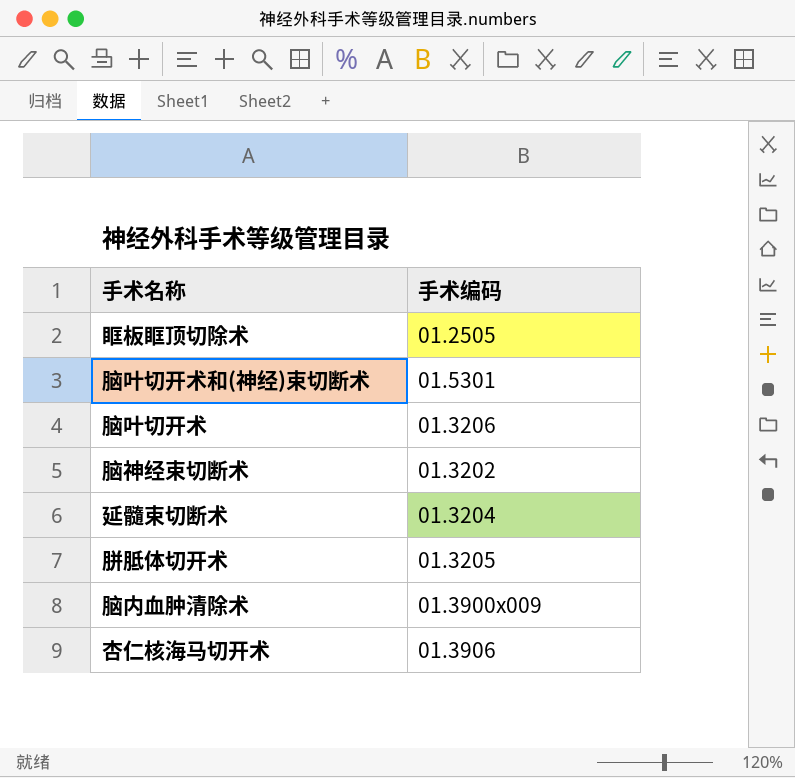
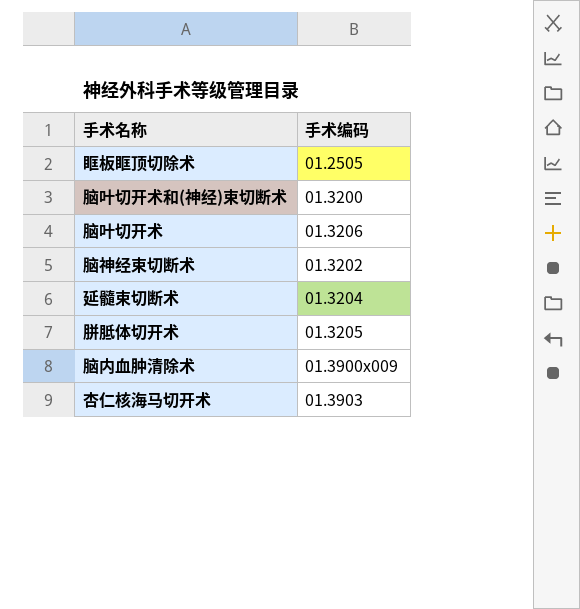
脑叶切开术和(神经)束切断术 | 手术编码: 01.5301 -> 01.3200
杏仁核海马切开术 | 手术编码: 01.3906 -> 01.3903

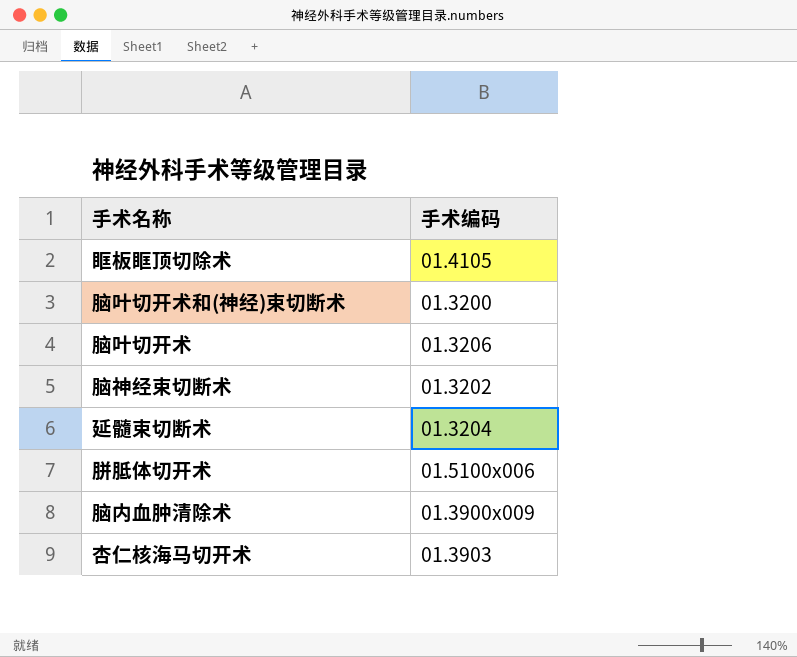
眶板眶顶切除术 | 手术编码: 01.2505 -> 01.4105
胼胝体切开术 | 手术编码: 01.3205 -> 01.5100x006

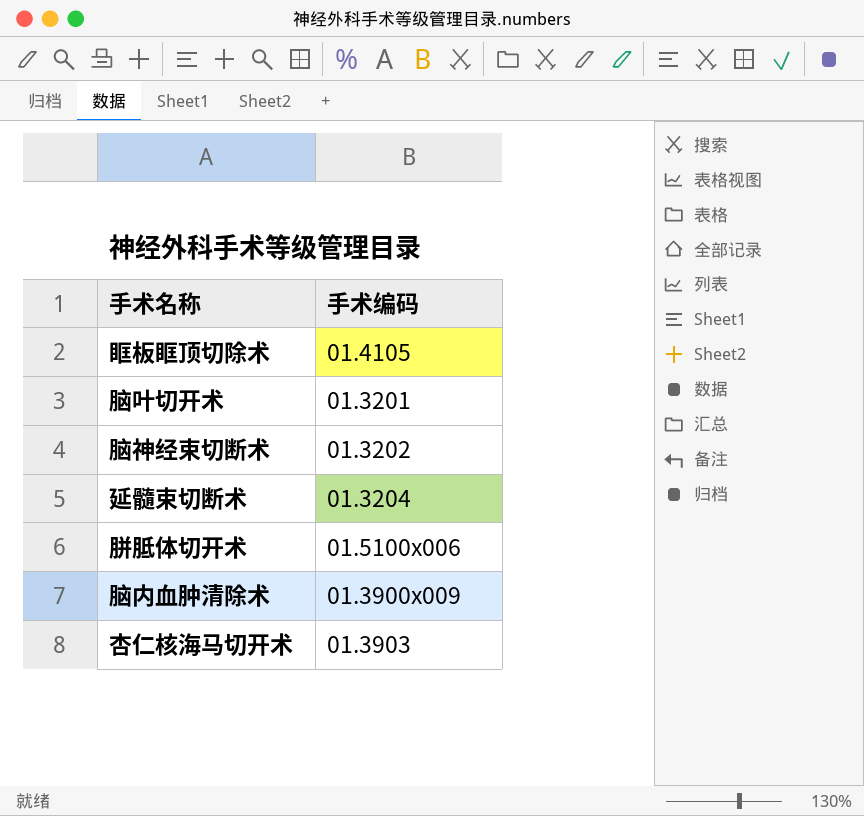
row 脑叶切开术和(神经)束切断术: 01.3200 -> none
脑叶切开术 | 手术编码: 01.3206 -> 01.3201

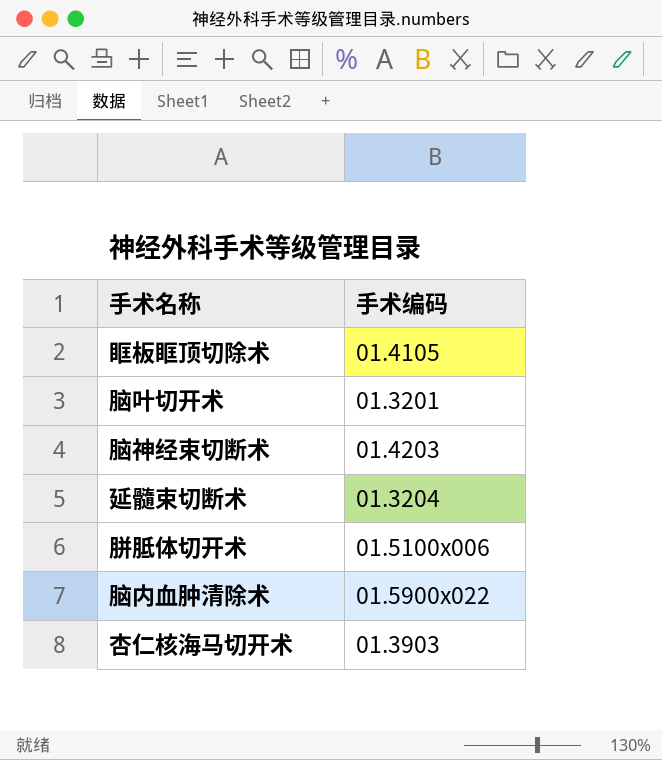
脑神经束切断术 | 手术编码: 01.3202 -> 01.4203
脑内血肿清除术 | 手术编码: 01.3900x009 -> 01.5900x022

